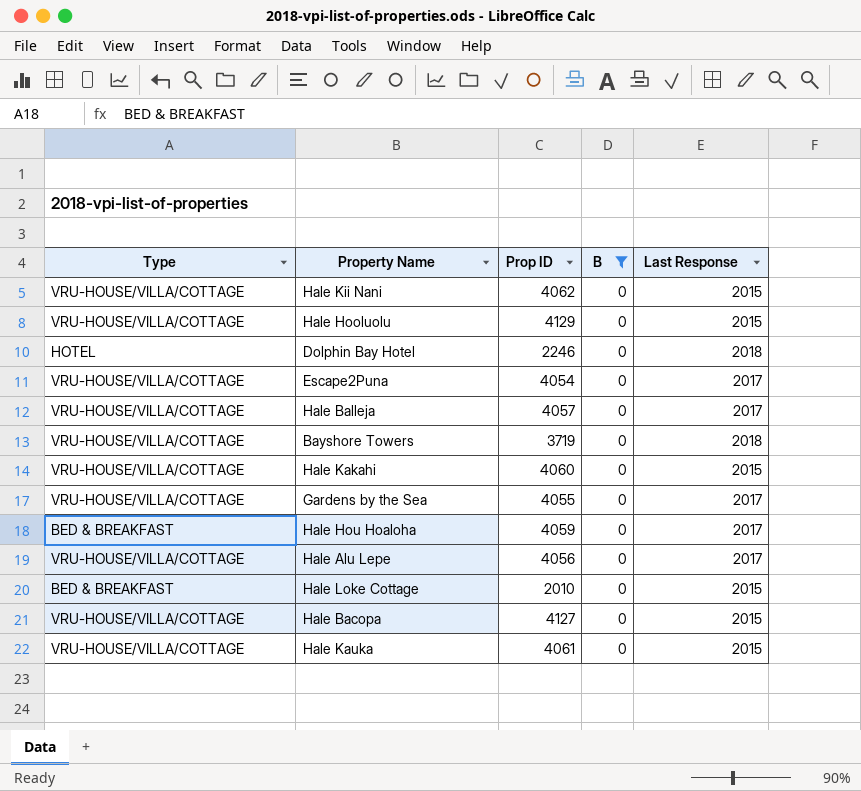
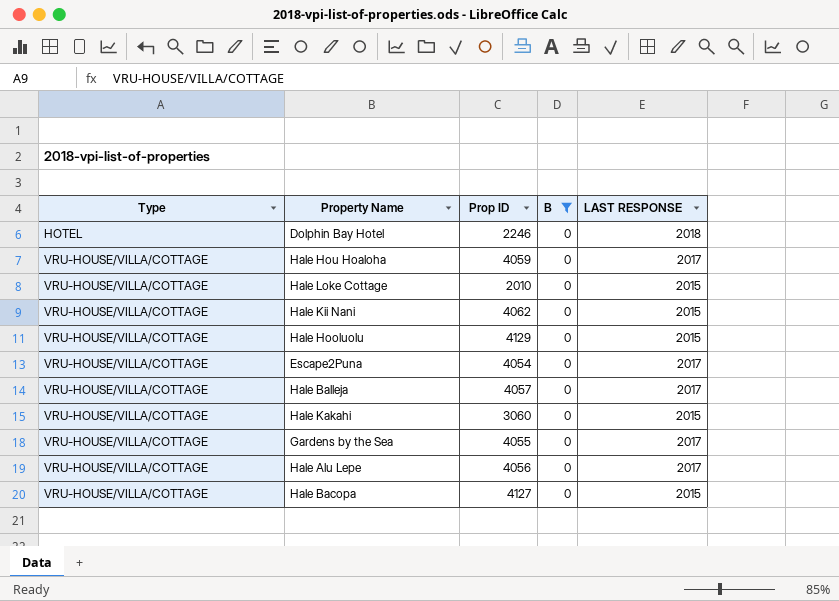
row order: none -> Type ascending
column name: Last Response -> LAST RESPONSE
row Bayshore Towers: VRU-HOUSE/VILLA/COTTAGE | 3719 | 0 | 2018 -> none
row Hale Kauka: VRU-HOUSE/VILLA/COTTAGE | 4061 | 0 | 2015 -> none
Hale Hou Hoaloha | Type: BED & BREAKFAST -> VRU-HOUSE/VILLA/COTTAGE
Hale Loke Cottage | Type: BED & BREAKFAST -> VRU-HOUSE/VILLA/COTTAGE
Hale Kakahi | Prop ID: 4060 -> 3060

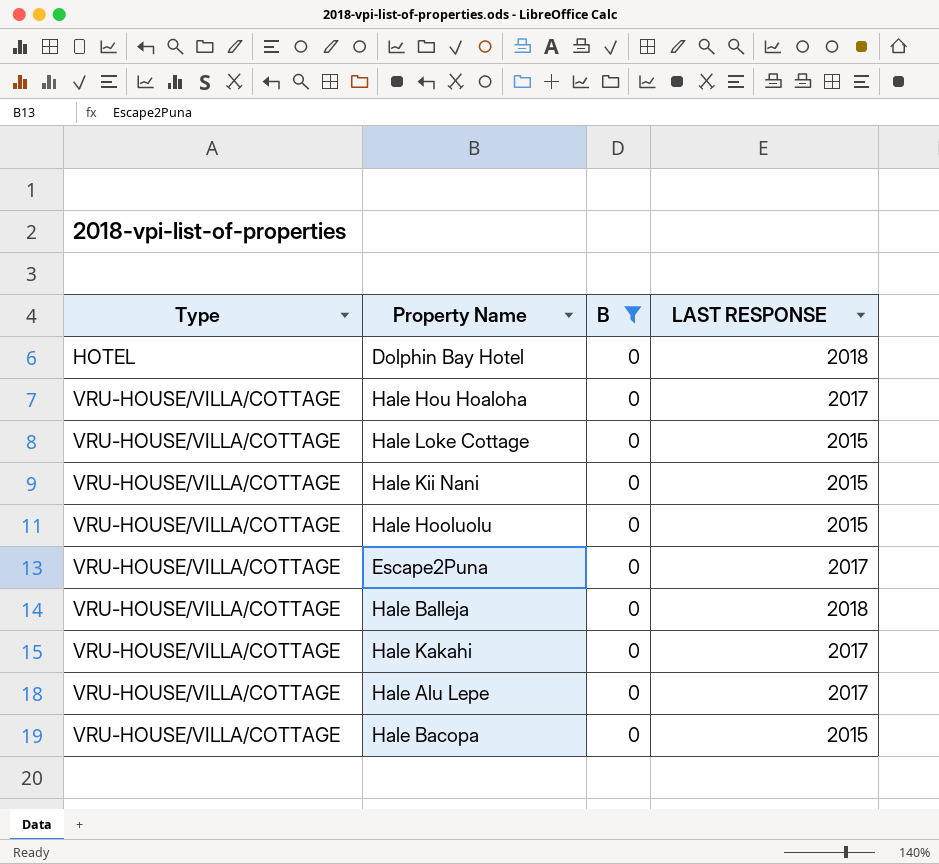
column Prop ID | position: 3 -> none
row Gardens by the Sea: VRU-HOUSE/VILLA/COTTAGE | 4055 | 0 | 2017 -> none
Hale Balleja | LAST RESPONSE: 2017 -> 2018
Hale Kakahi | LAST RESPONSE: 2015 -> 2017

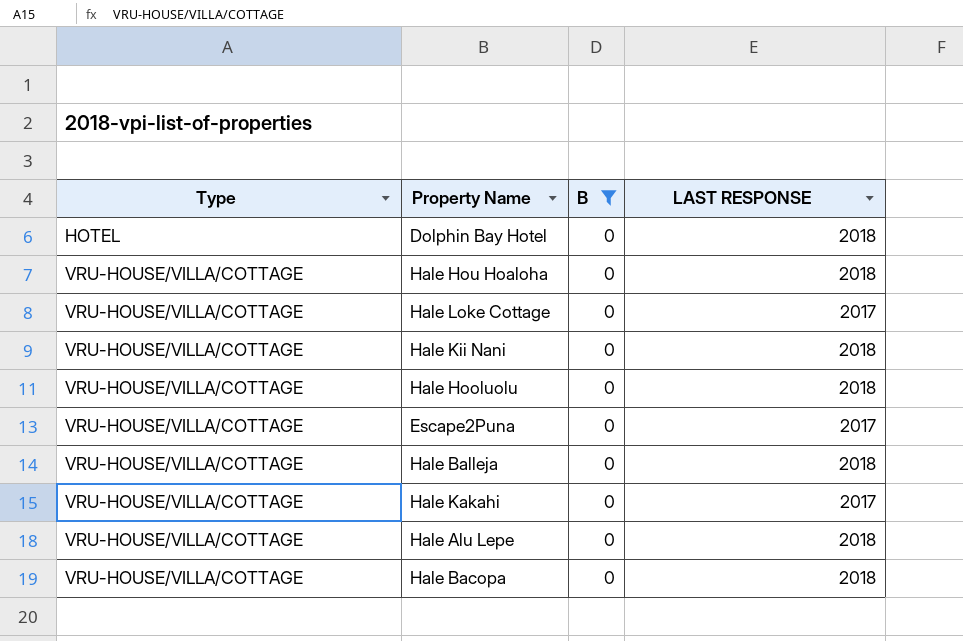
Hale Hou Hoaloha | LAST RESPONSE: 2017 -> 2018
Hale Loke Cottage | LAST RESPONSE: 2015 -> 2017
Hale Kii Nani | LAST RESPONSE: 2015 -> 2018
Hale Hooluolu | LAST RESPONSE: 2015 -> 2018
Hale Alu Lepe | LAST RESPONSE: 2017 -> 2018
Hale Bacopa | LAST RESPONSE: 2015 -> 2018

